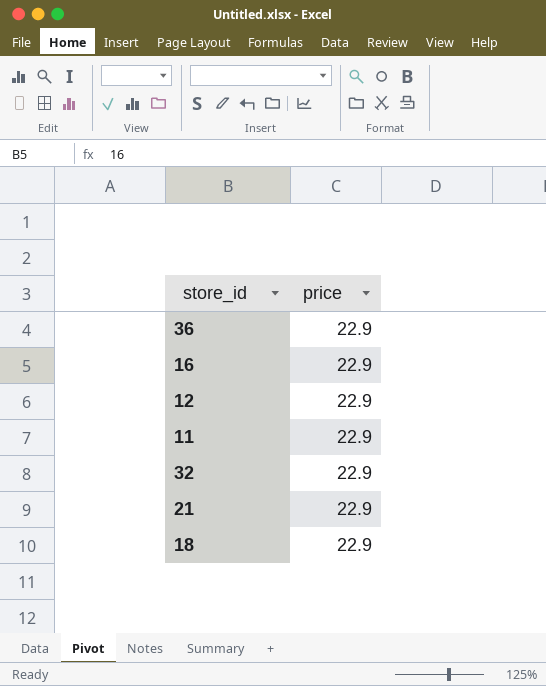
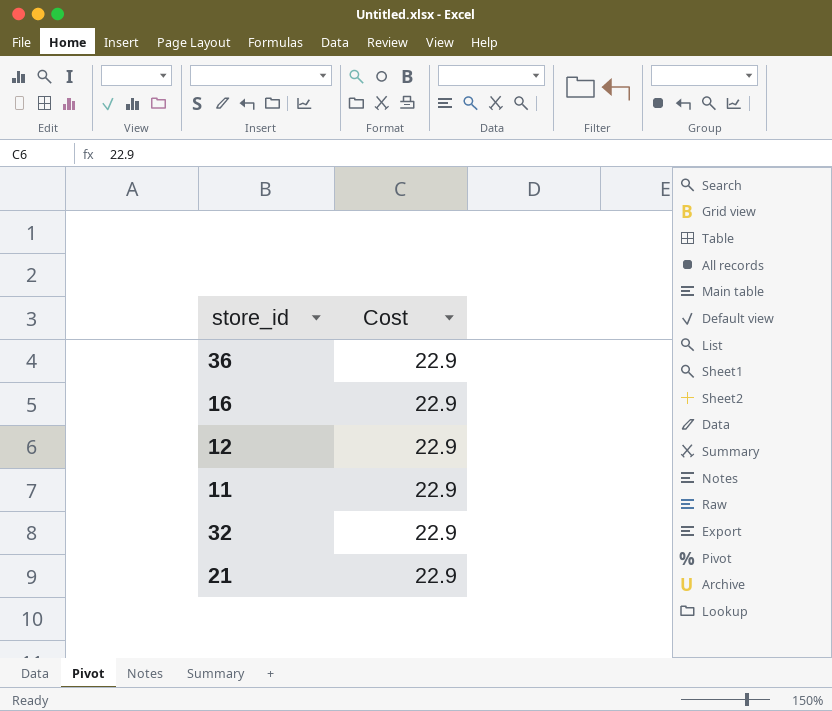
column name: price -> Cost
row 18: 22.9 -> none

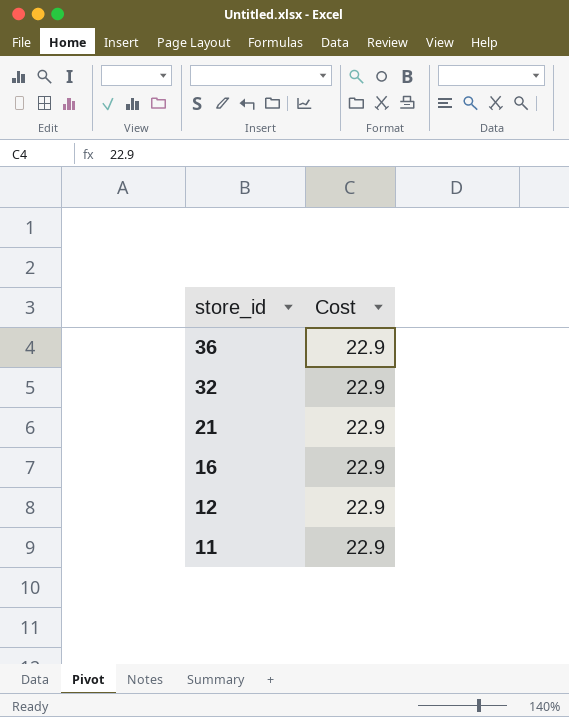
row order: none -> store_id descending

